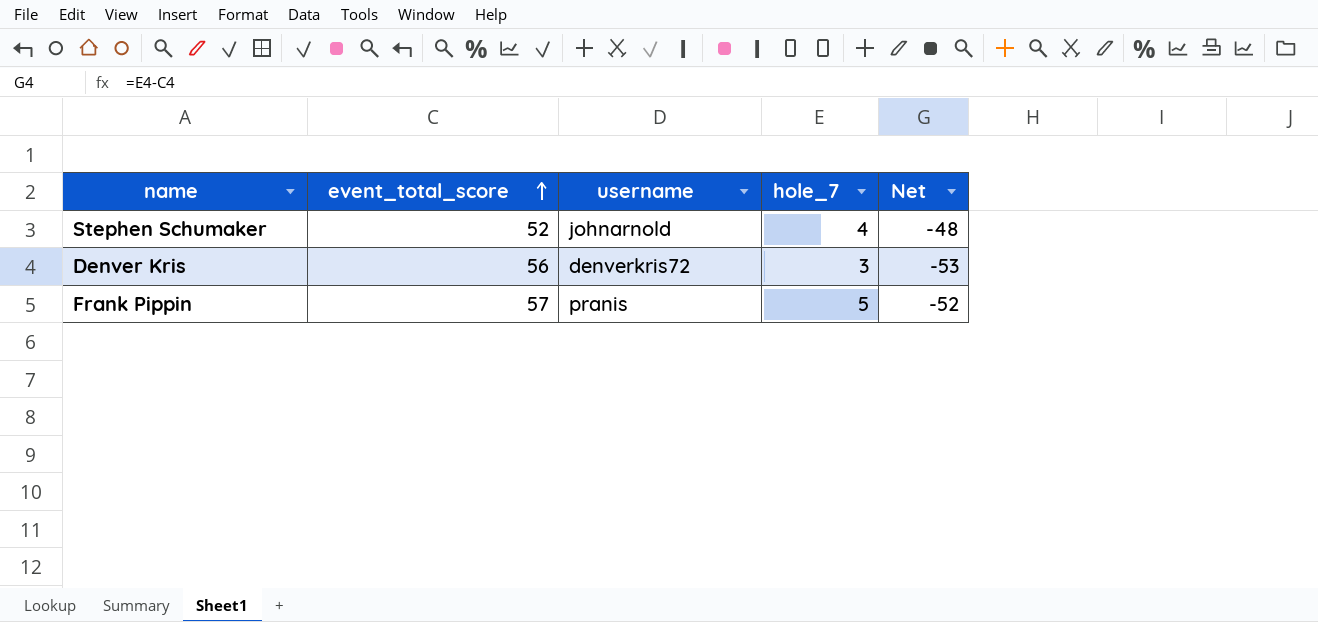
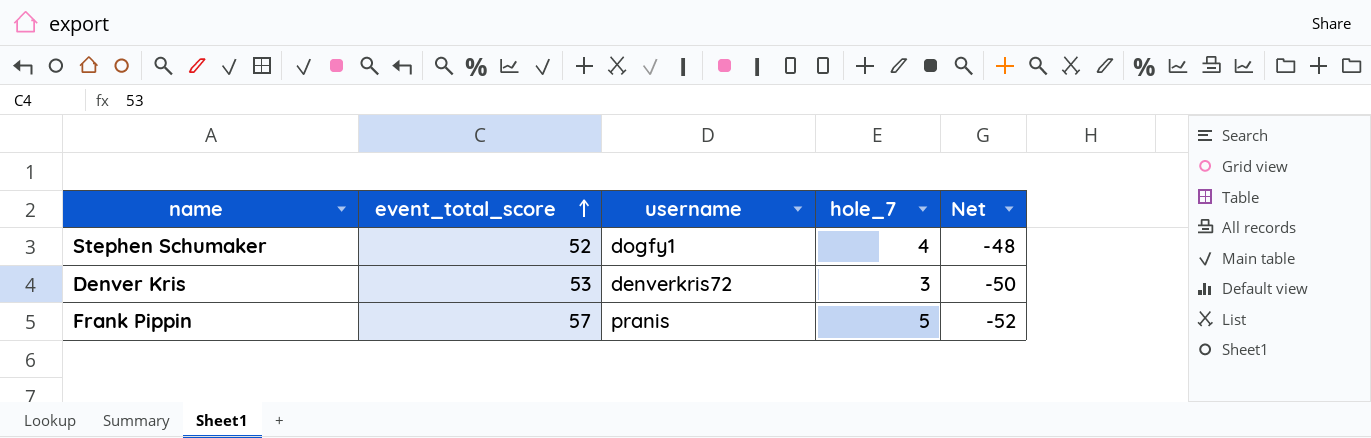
Stephen Schumaker | username: johnarnold -> dogfy1
Denver Kris | event_total_score: 56 -> 53
Denver Kris | Net: -53 -> -50

